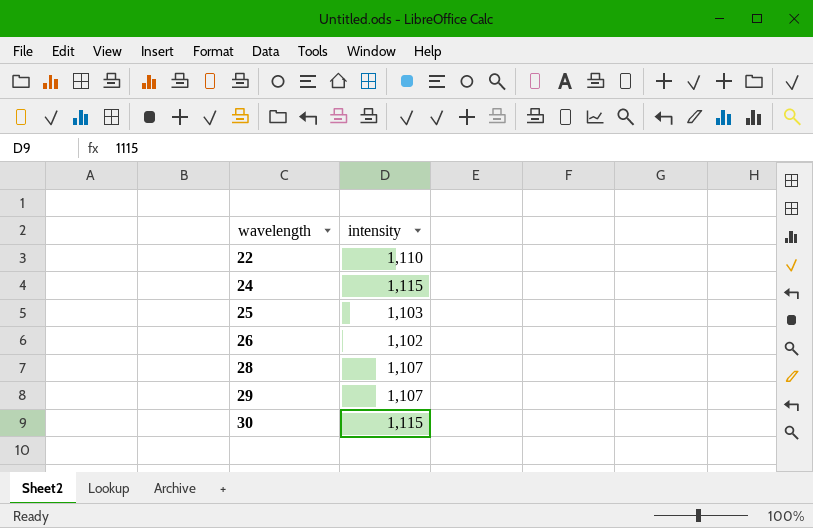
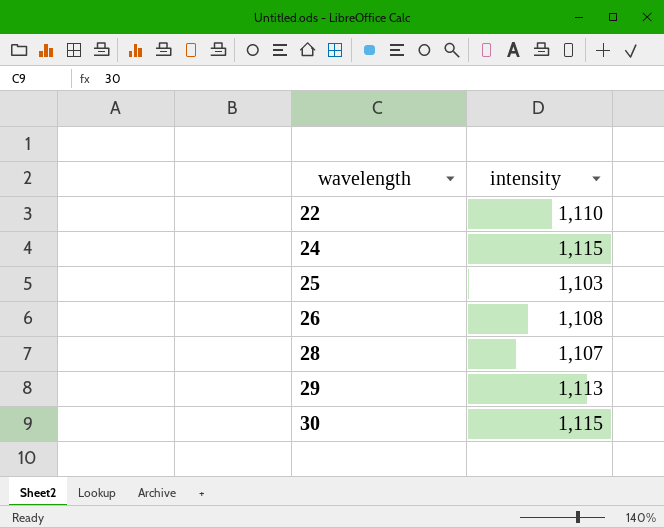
26 | intensity: 1,102 -> 1,108
29 | intensity: 1,107 -> 1,113

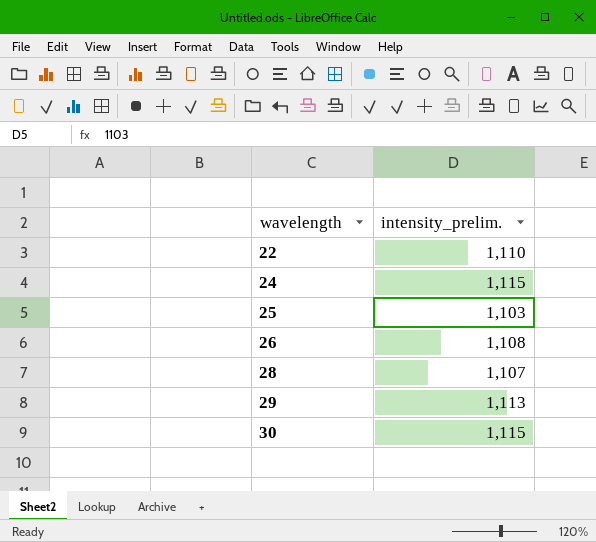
column name: intensity -> intensity_prelim.

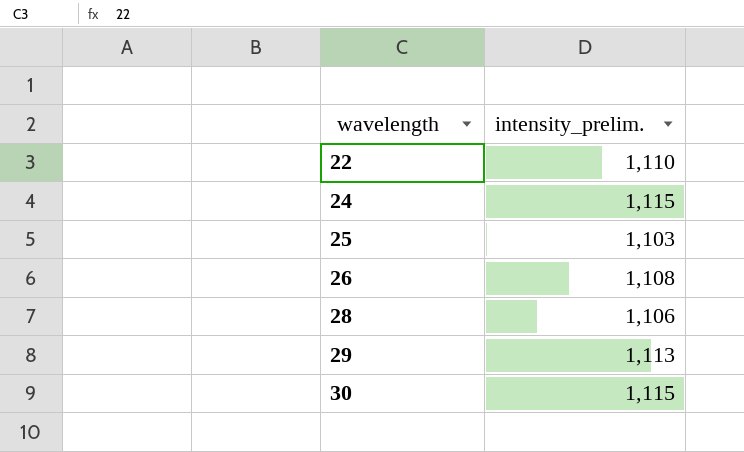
28 | intensity_prelim.: 1,107 -> 1,106

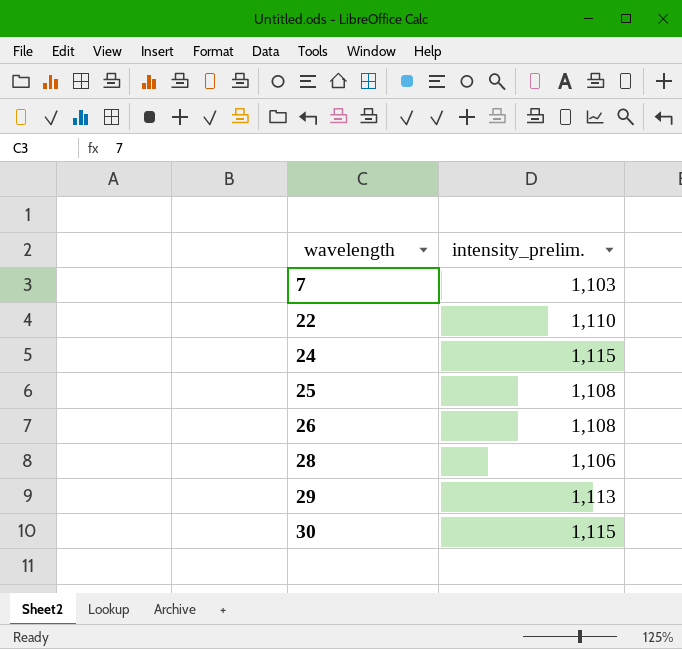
row 7: none -> 1,103
25 | intensity_prelim.: 1,103 -> 1,108

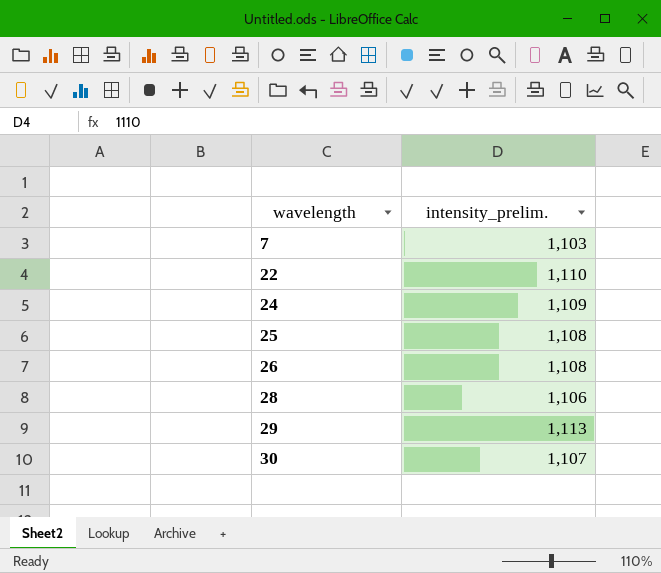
24 | intensity_prelim.: 1,115 -> 1,109
30 | intensity_prelim.: 1,115 -> 1,107

